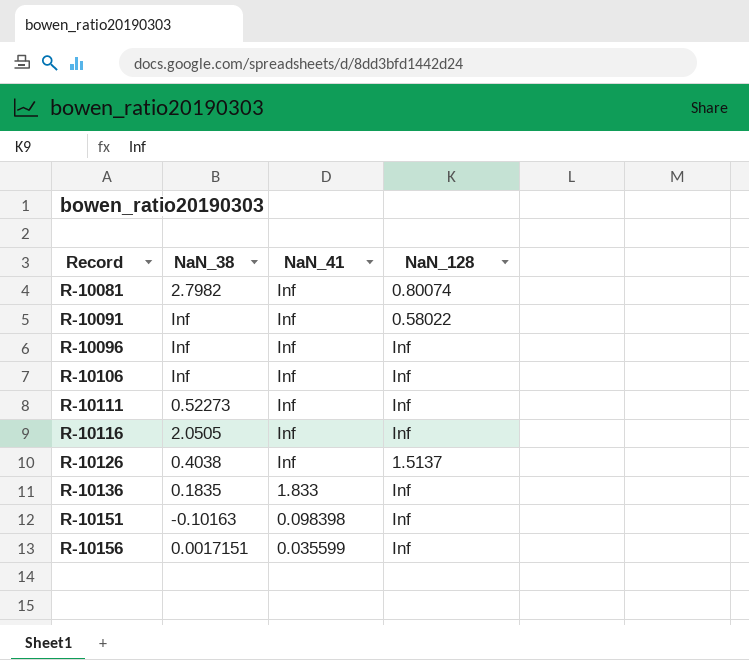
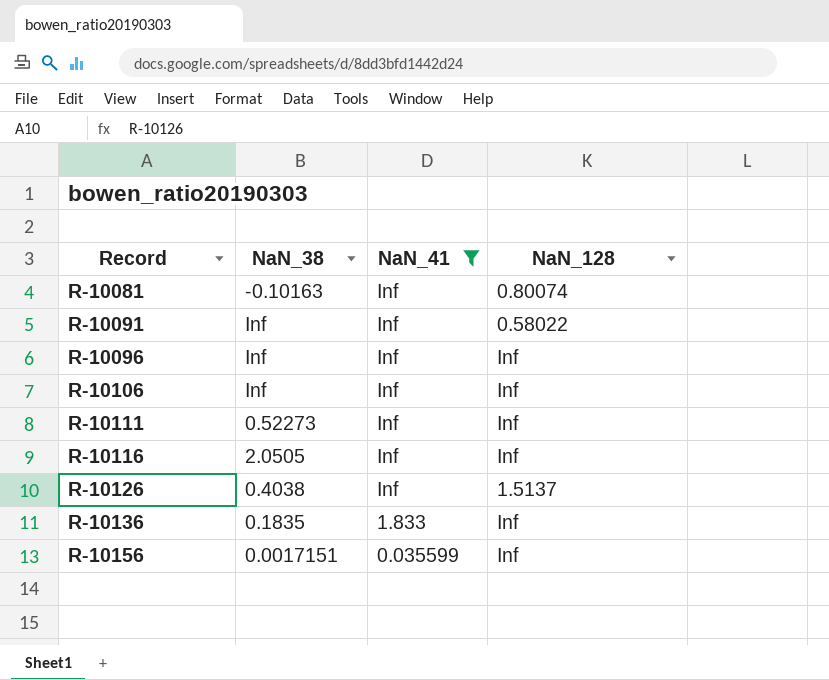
filter: none -> NaN_41 != 0.098398
R-10081 | NaN_38: 2.7982 -> -0.10163

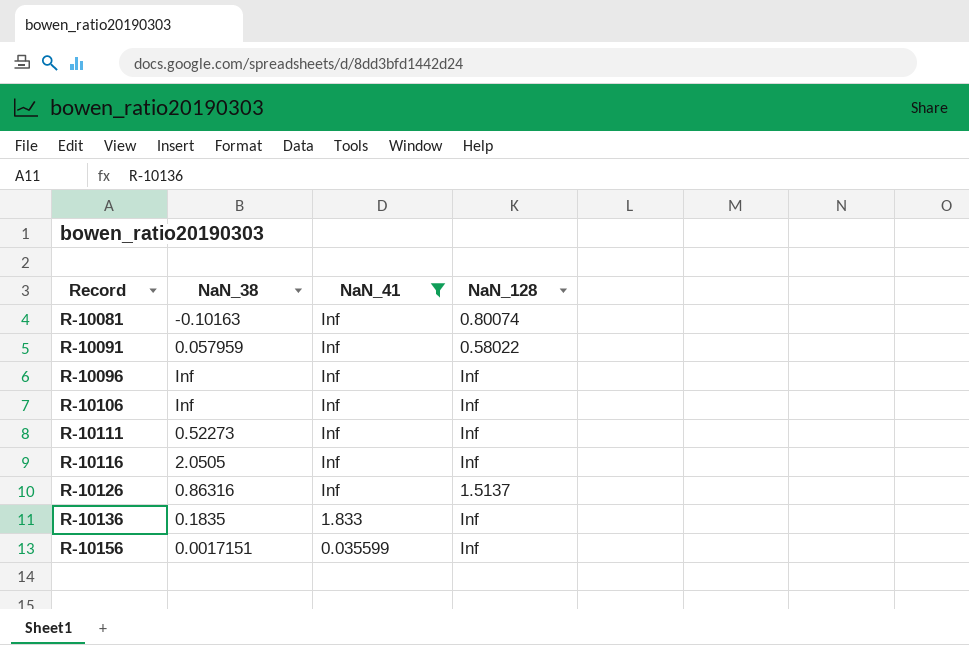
R-10091 | NaN_38: Inf -> 0.057959
R-10126 | NaN_38: 0.4038 -> 0.86316

